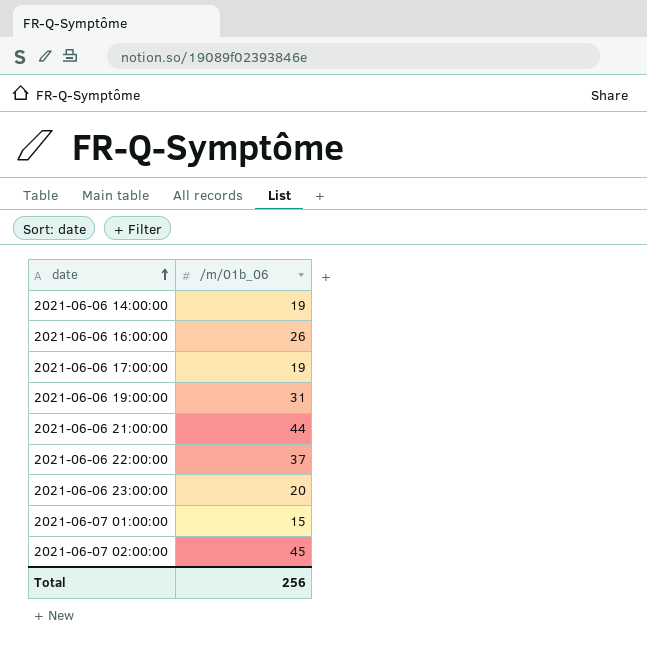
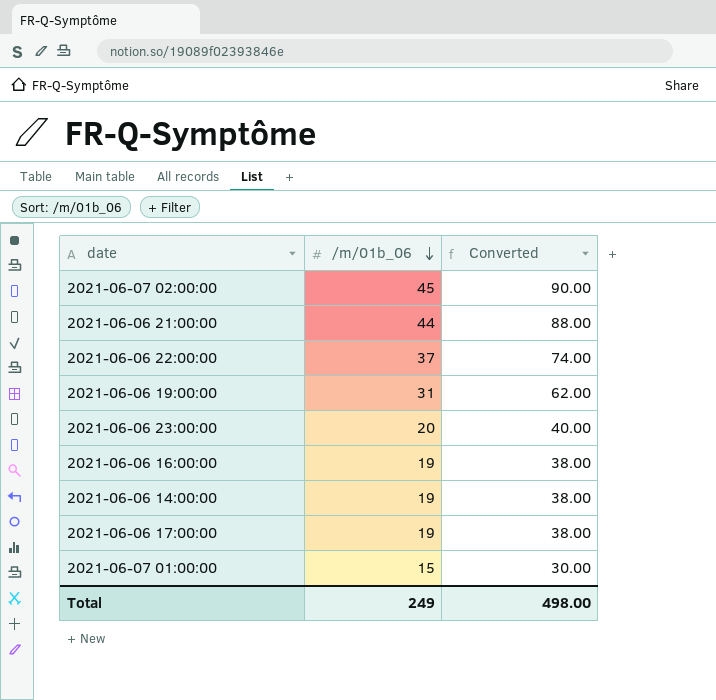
row order: date ascending -> /m/01b_06 descending
column Converted | formula: none -> [/m/01b_06] * 2
2021-06-06 16:00:00 | /m/01b_06: 26 -> 19
Total | /m/01b_06: 256 -> 249

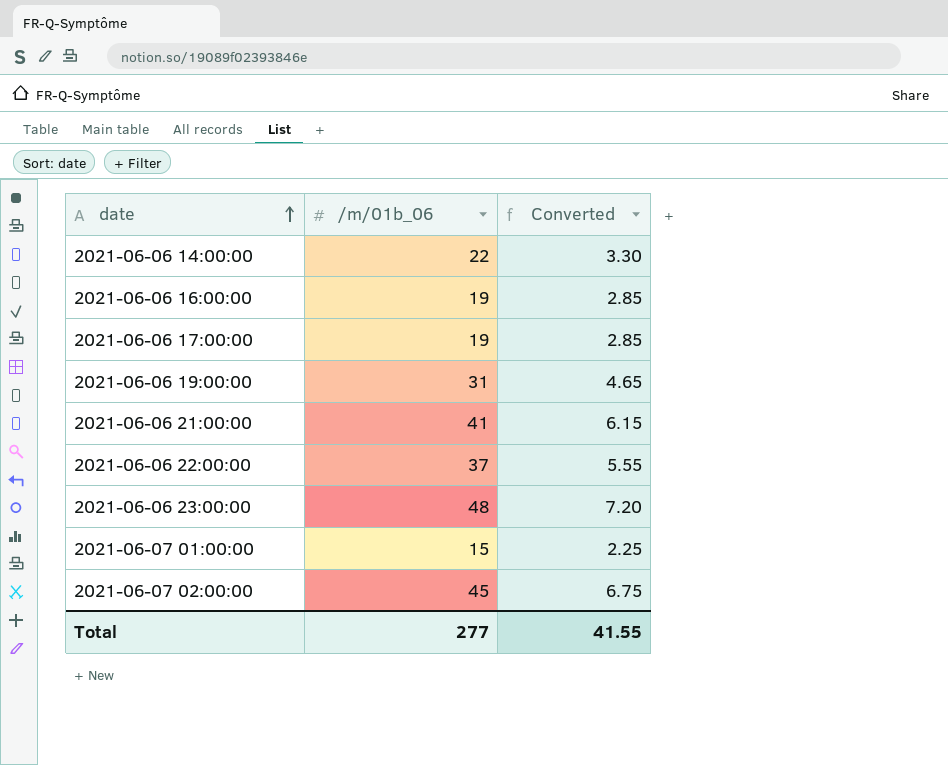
row order: /m/01b_06 descending -> date ascending
column Converted | formula: [/m/01b_06] * 2 -> [/m/01b_06] * 0.15
2021-06-06 14:00:00 | /m/01b_06: 19 -> 22
2021-06-06 21:00:00 | /m/01b_06: 44 -> 41
2021-06-06 23:00:00 | /m/01b_06: 20 -> 48
Total | /m/01b_06: 249 -> 277
Total | Converted: 498.00 -> 41.55

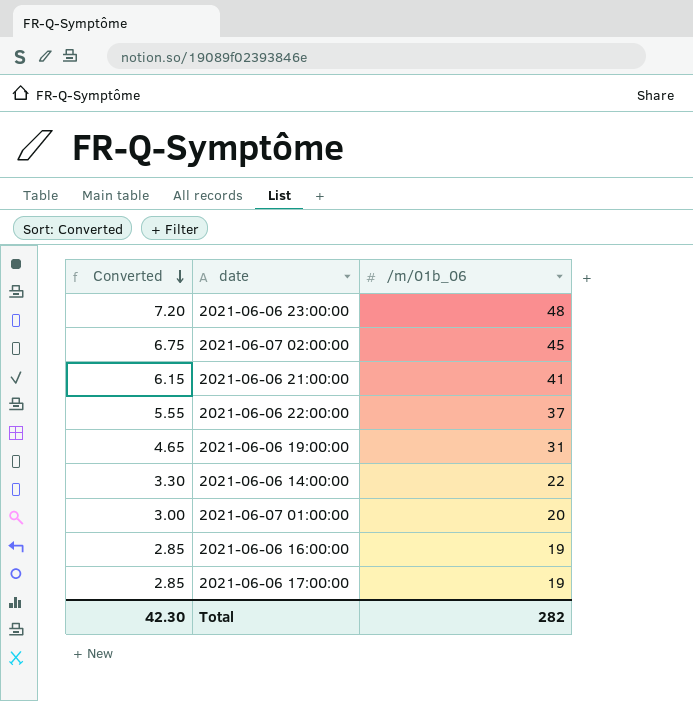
row order: date ascending -> Converted descending
column Converted | position: 3 -> 1
2021-06-07 01:00:00 | Converted: 2.25 -> 3.00
2021-06-07 01:00:00 | /m/01b_06: 15 -> 20
Total | Converted: 41.55 -> 42.30
Total | /m/01b_06: 277 -> 282

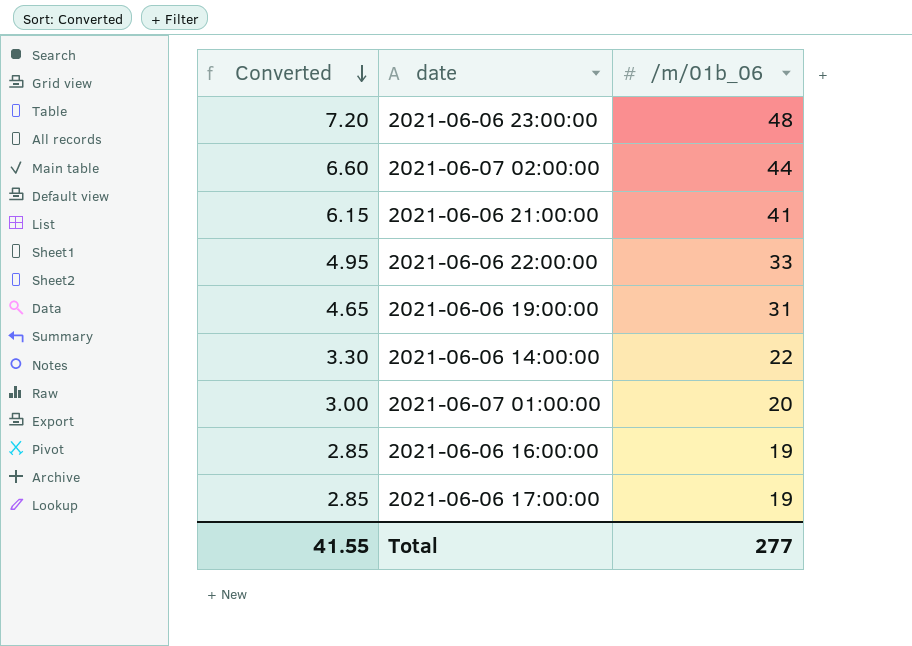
2021-06-07 02:00:00 | Converted: 6.75 -> 6.60
2021-06-07 02:00:00 | /m/01b_06: 45 -> 44
2021-06-06 22:00:00 | Converted: 5.55 -> 4.95
2021-06-06 22:00:00 | /m/01b_06: 37 -> 33
Total | Converted: 42.30 -> 41.55
Total | /m/01b_06: 282 -> 277

